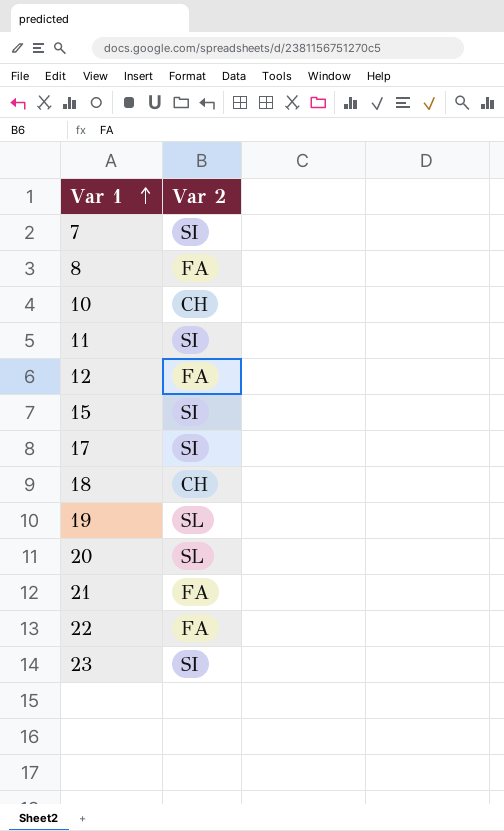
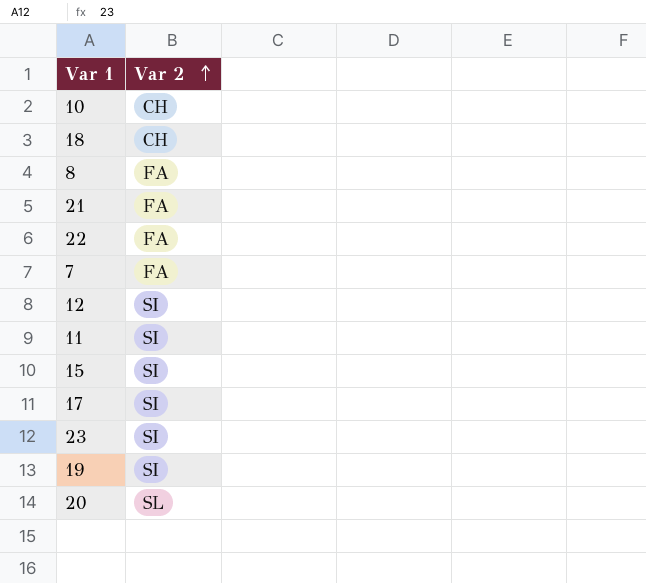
row order: Var 1 ascending -> Var 2 ascending
7 | Var 2: SI -> FA
12 | Var 2: FA -> SI
19 | Var 2: SL -> SI

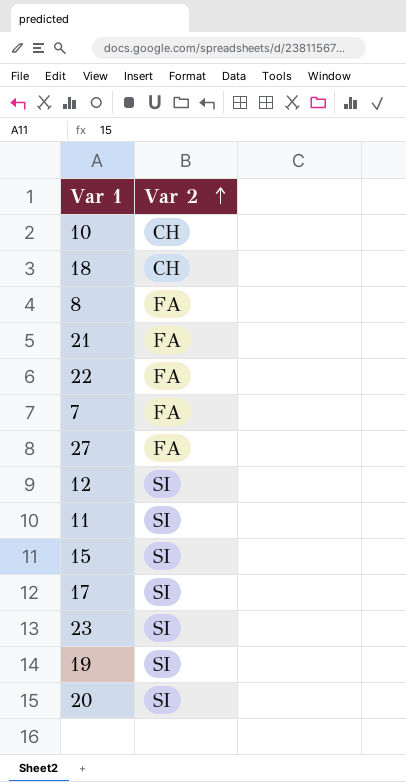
row 27: none -> FA
20 | Var 2: SL -> SI

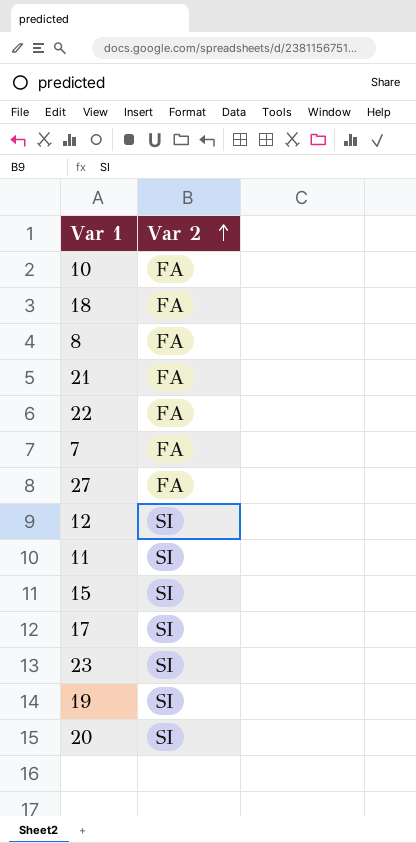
10 | Var 2: CH -> FA
18 | Var 2: CH -> FA

